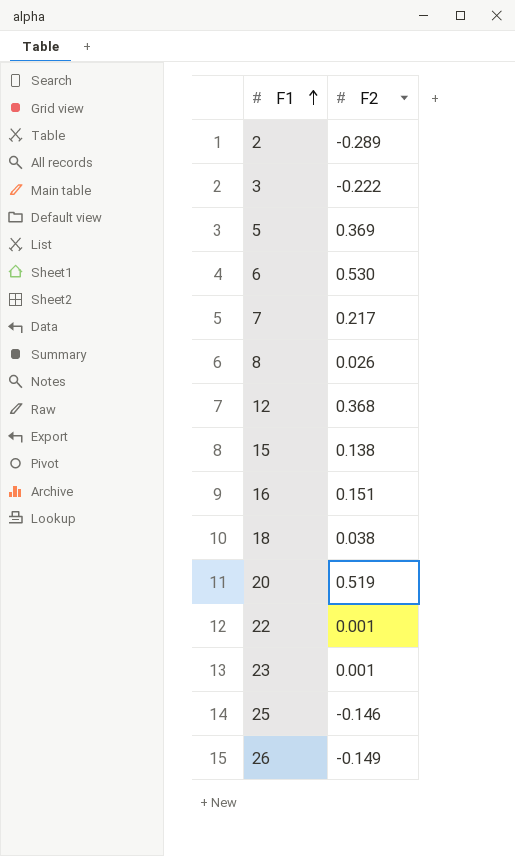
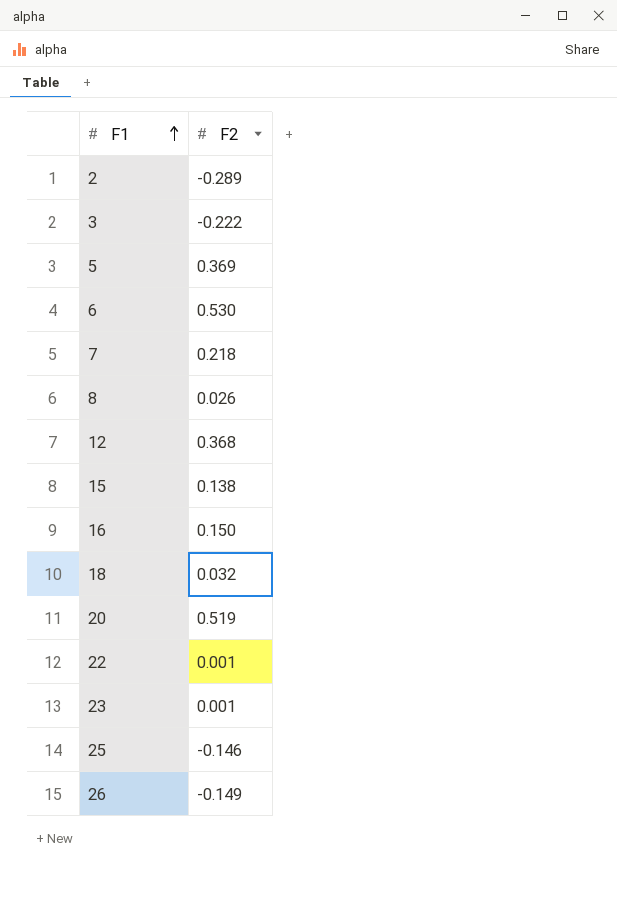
7 | F2: 0.217 -> 0.218
16 | F2: 0.151 -> 0.150
18 | F2: 0.038 -> 0.032

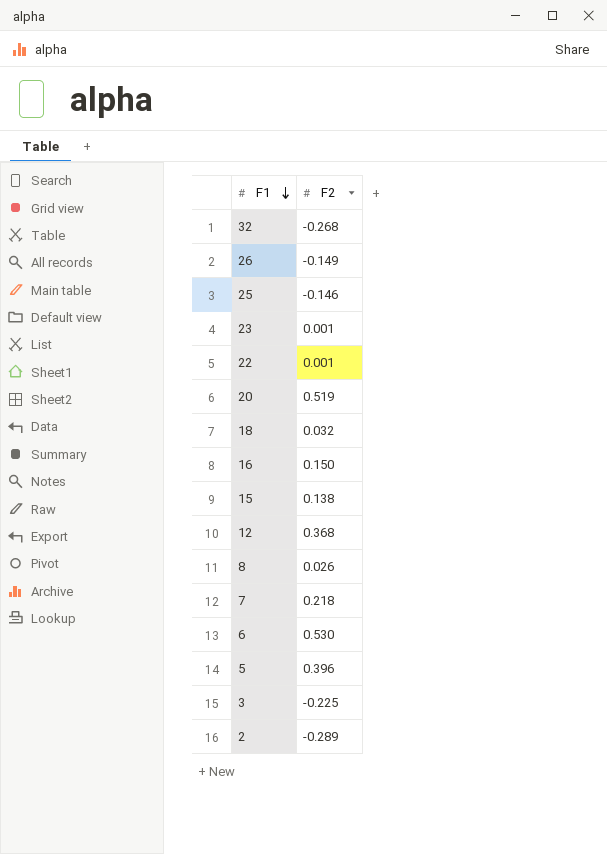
row order: F1 ascending -> F1 descending
row 32: none -> -0.268
5 | F2: 0.369 -> 0.396
3 | F2: -0.222 -> -0.225

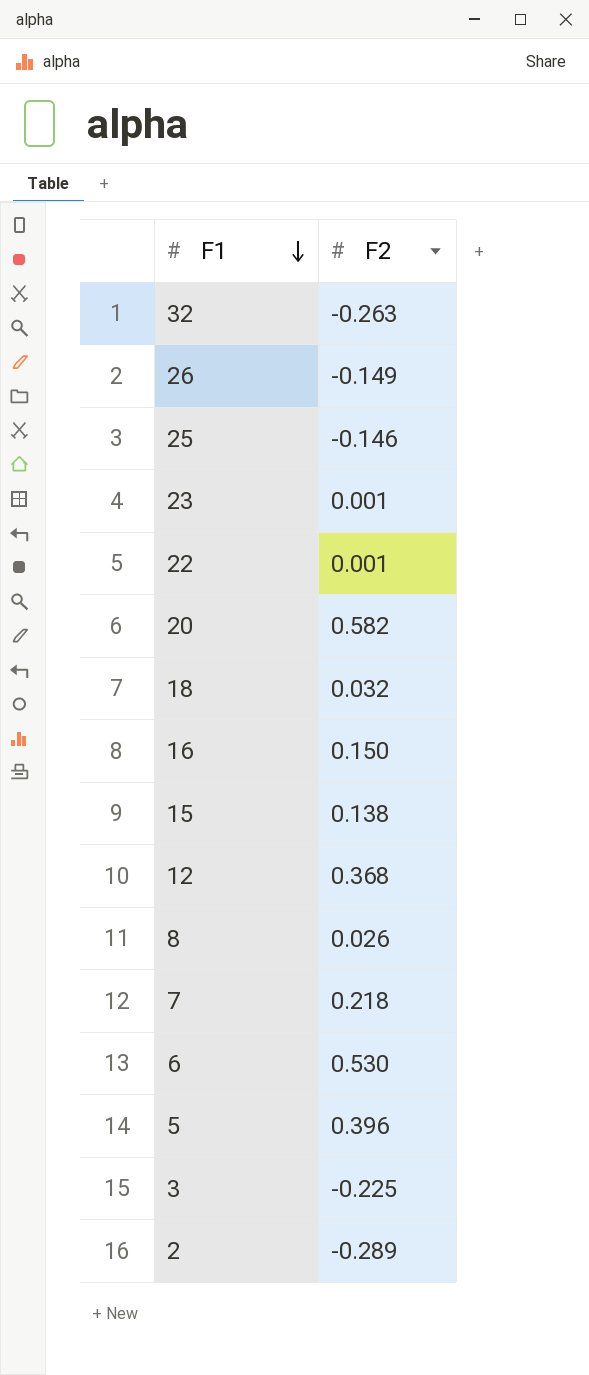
32 | F2: -0.268 -> -0.263
20 | F2: 0.519 -> 0.582

